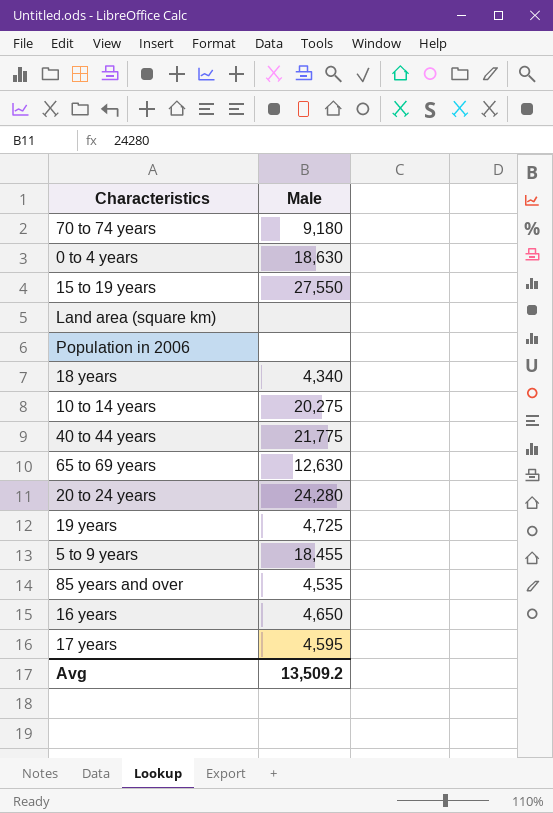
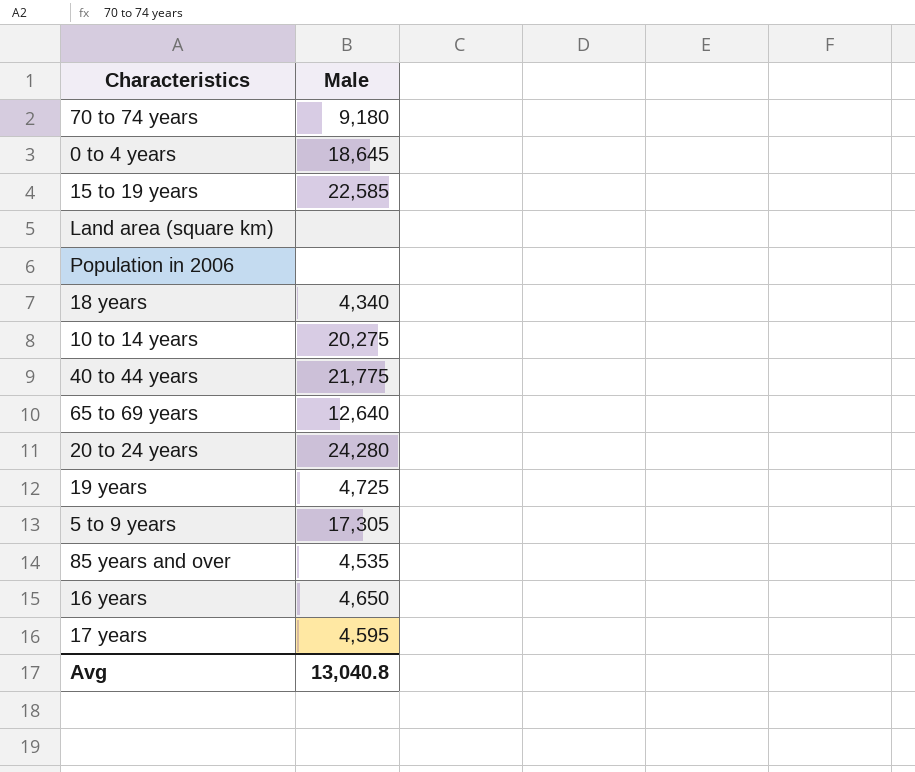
0 to 4 years | Male: 18,630 -> 18,645
15 to 19 years | Male: 27,550 -> 22,585
65 to 69 years | Male: 12,630 -> 12,640
5 to 9 years | Male: 18,455 -> 17,305
Avg | Male: 13,509.2 -> 13,040.8

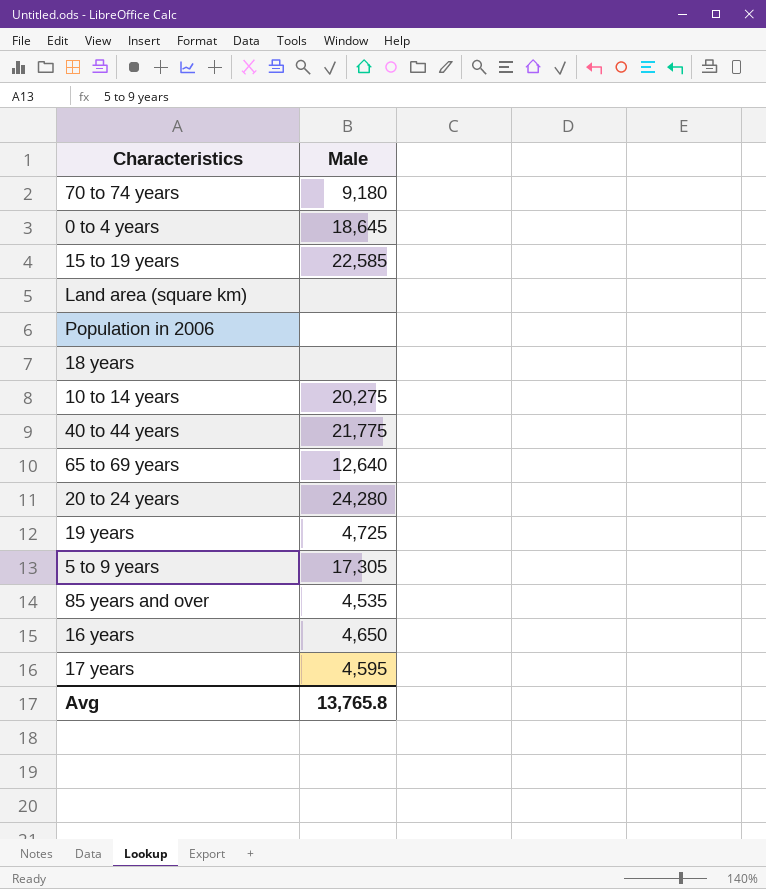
18 years | Male: 4,340 -> none
Avg | Male: 13,040.8 -> 13,765.8

